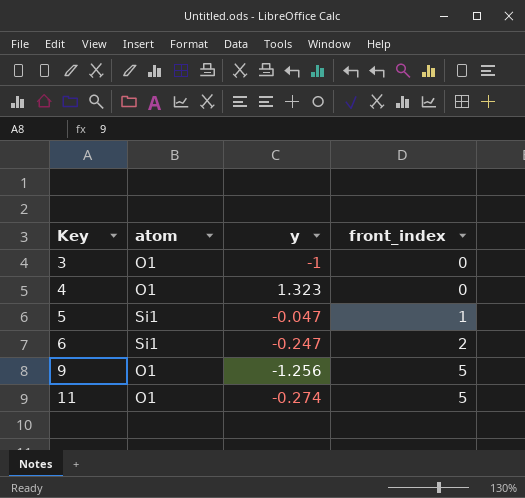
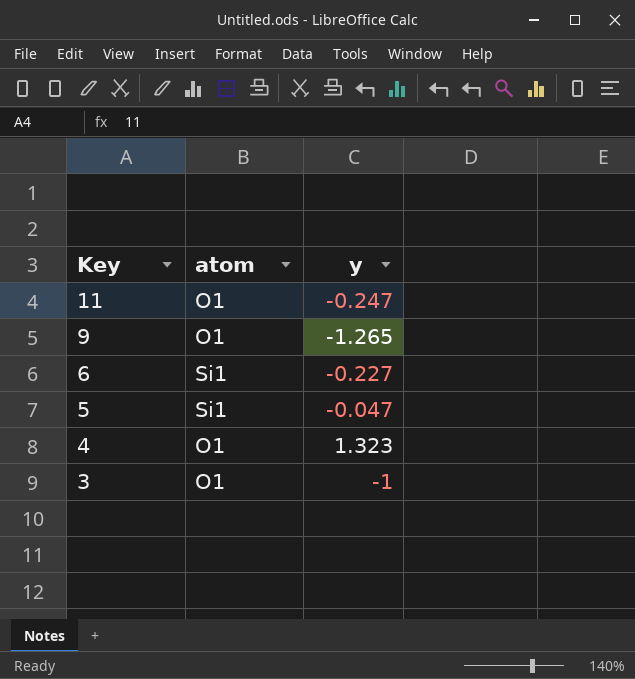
row order: Key ascending -> Key descending
column front_index | position: 4 -> none
11 | y: -0.274 -> -0.247
9 | y: -1.256 -> -1.265
6 | y: -0.247 -> -0.227

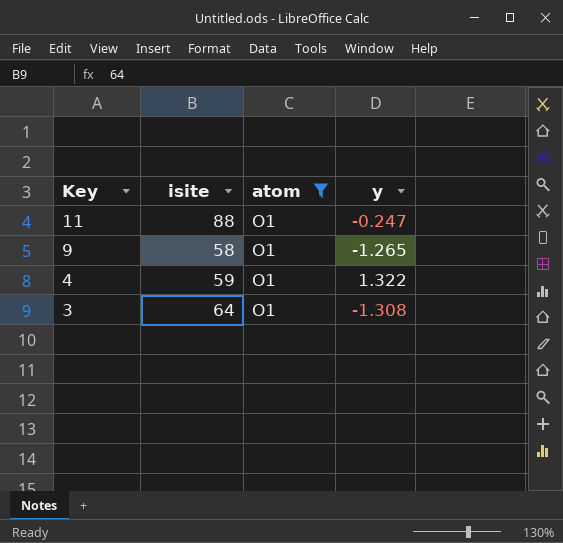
filter: none -> atom = O1
column isite | position: none -> 2
4 | y: 1.323 -> 1.322
3 | y: -1 -> -1.308

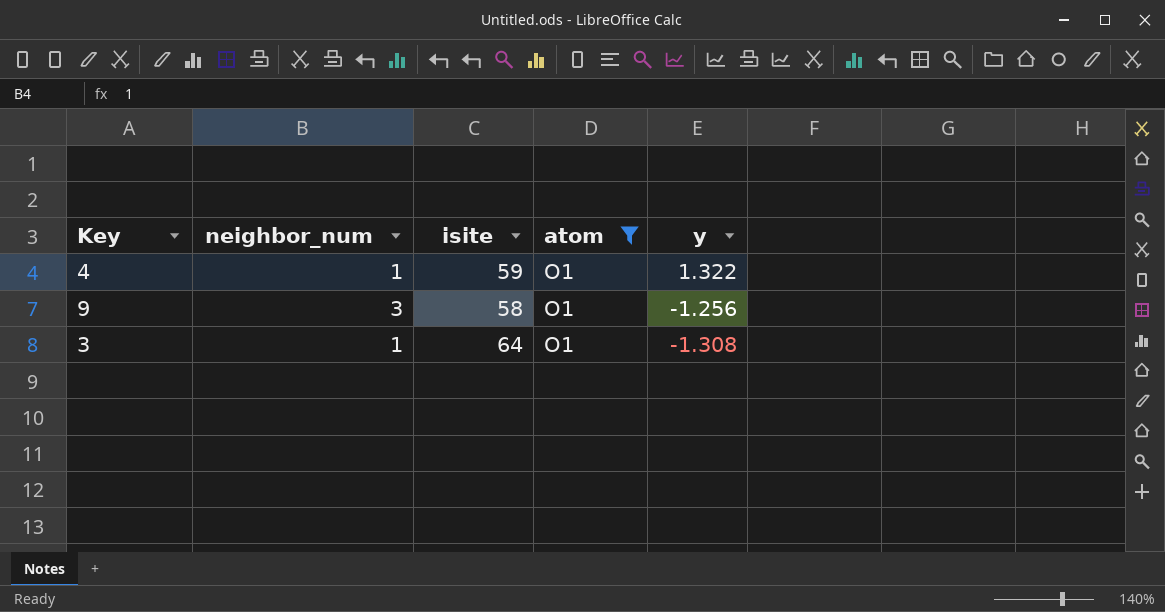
row order: Key descending -> y descending
column neighbor_num | position: none -> 2
row 11: 88 | O1 | -0.247 -> none
9 | y: -1.265 -> -1.256

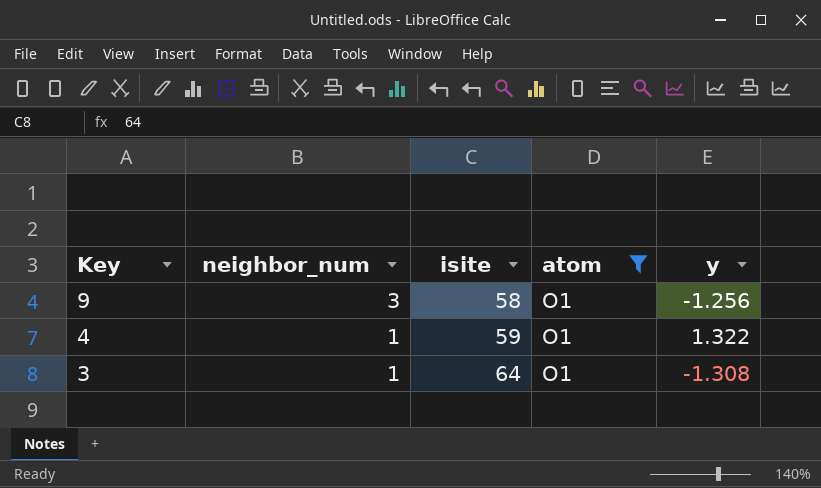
row order: y descending -> Key descending

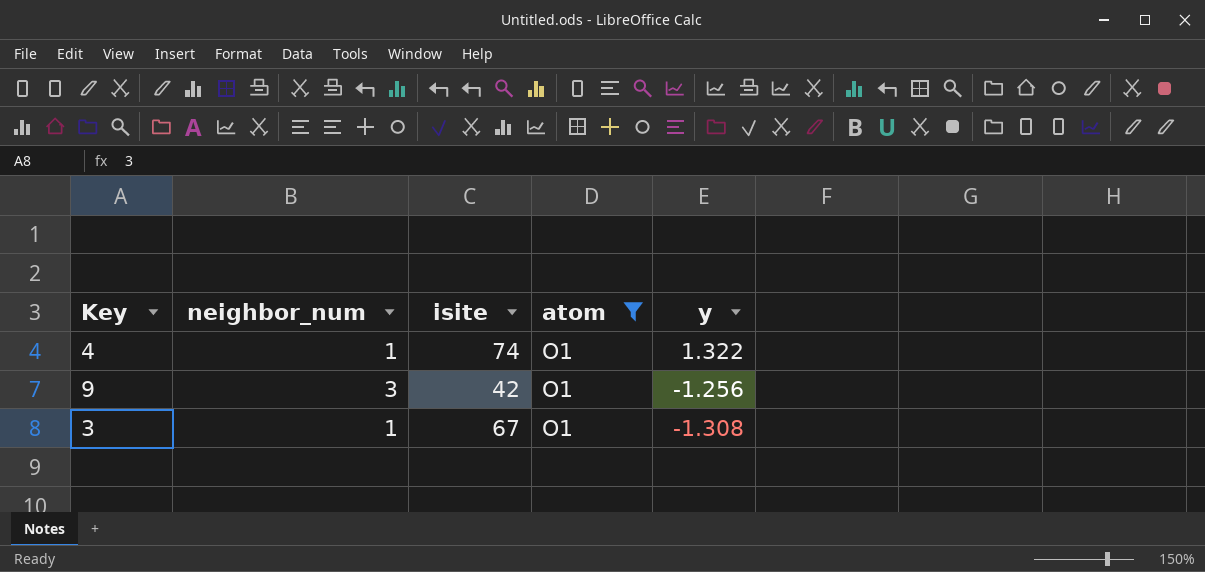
row order: Key descending -> y descending
4 | isite: 59 -> 74
9 | isite: 58 -> 42
3 | isite: 64 -> 67

